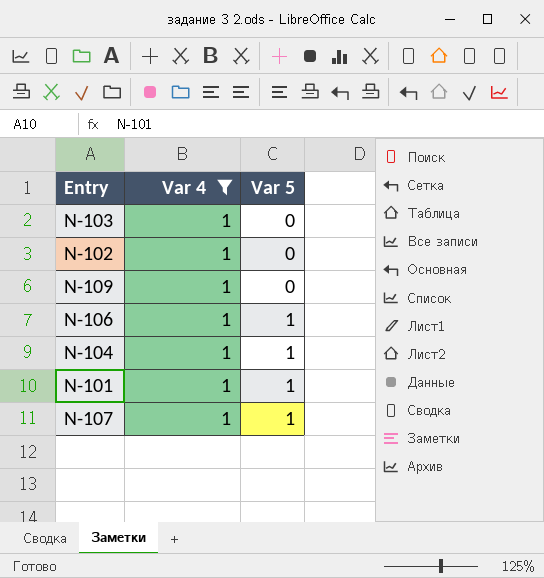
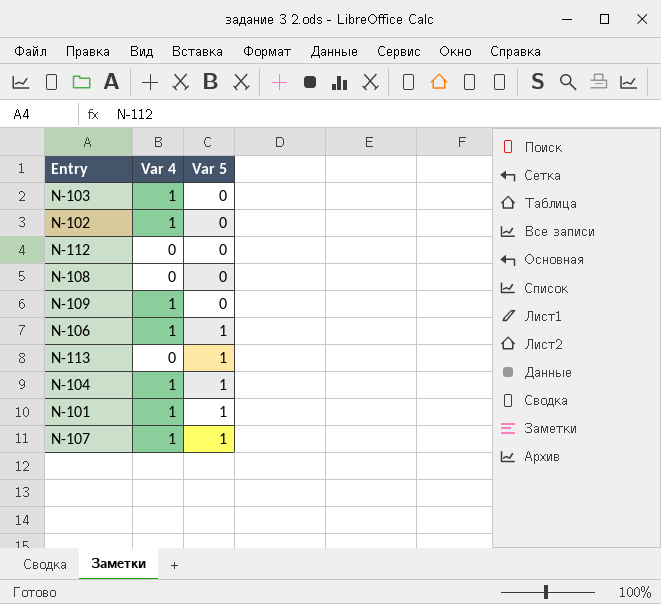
filter: Var 4 = 1 -> none

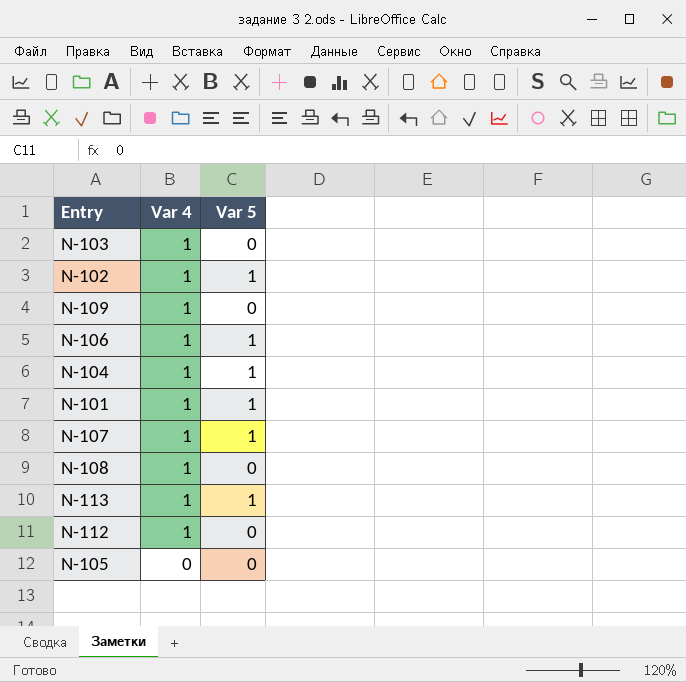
row order: Var 5 ascending -> Var 4 descending
N-102 | Var 5: 0 -> 1
N-108 | Var 4: 0 -> 1
N-113 | Var 4: 0 -> 1
N-112 | Var 4: 0 -> 1
row N-105: none -> 0 | 0

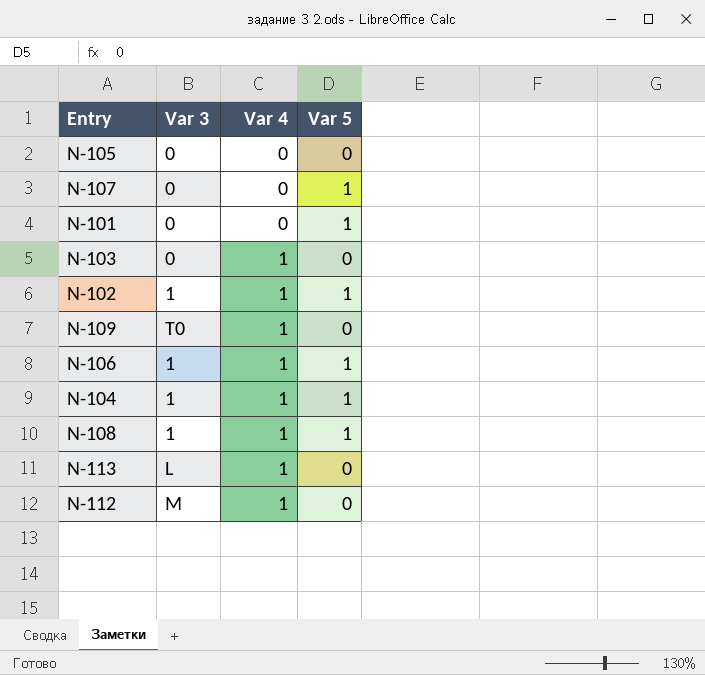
row order: Var 4 descending -> Var 4 ascending
column Var 3 | position: none -> 2
N-107 | Var 4: 1 -> 0
N-101 | Var 4: 1 -> 0
N-108 | Var 5: 0 -> 1
N-113 | Var 5: 1 -> 0

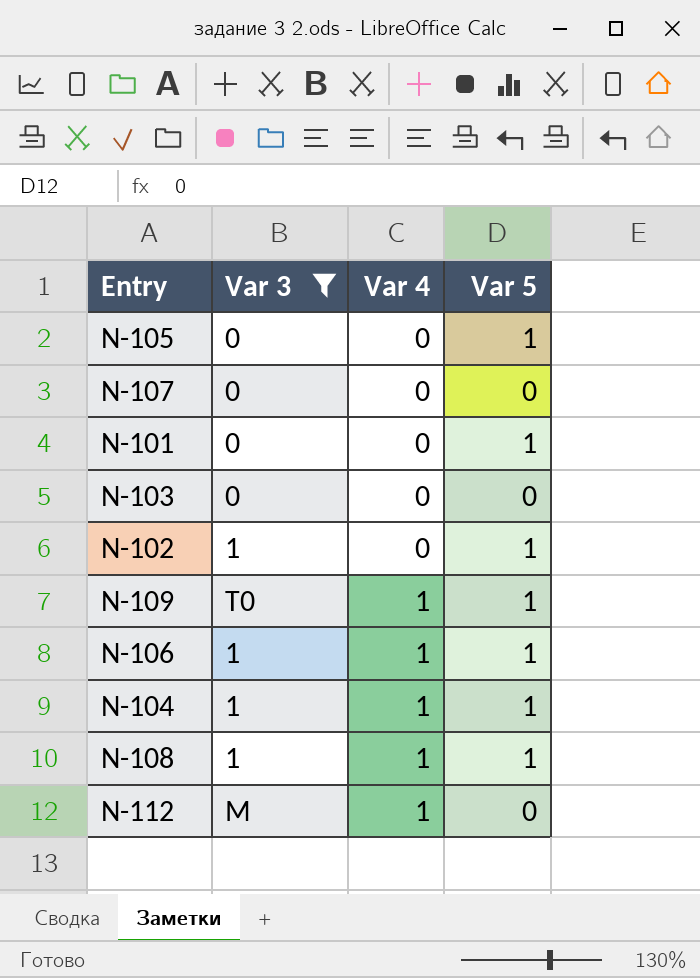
filter: none -> Var 3 != L
N-105 | Var 5: 0 -> 1
N-107 | Var 5: 1 -> 0
N-103 | Var 4: 1 -> 0
N-102 | Var 4: 1 -> 0
N-109 | Var 5: 0 -> 1

